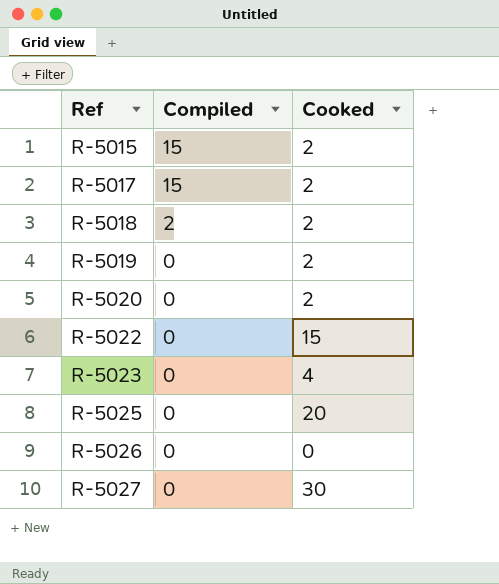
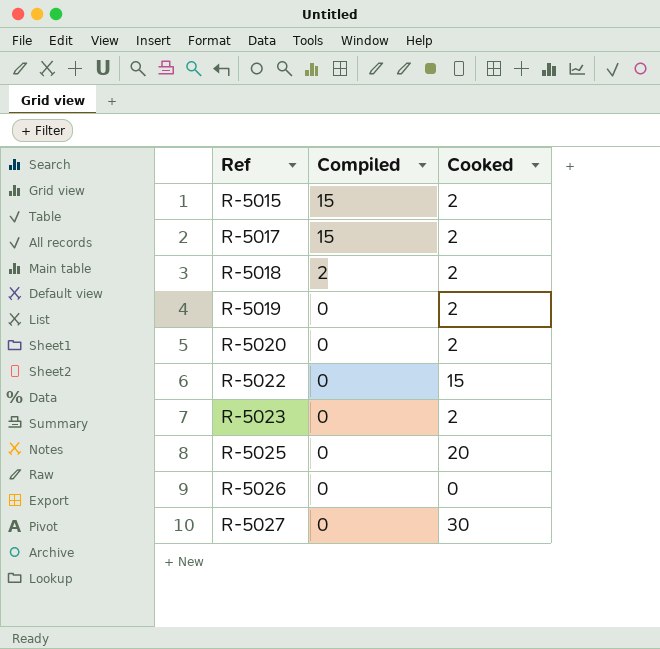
R-5023 | Cooked: 4 -> 2

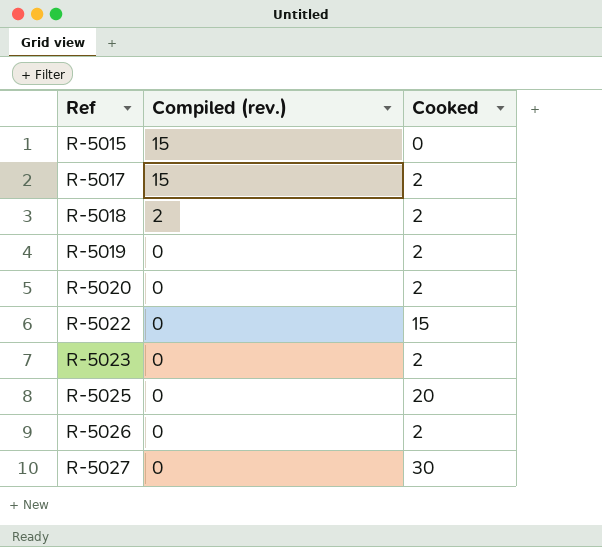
column name: Compiled -> Compiled (rev.)
R-5015 | Cooked: 2 -> 0
R-5026 | Cooked: 0 -> 2

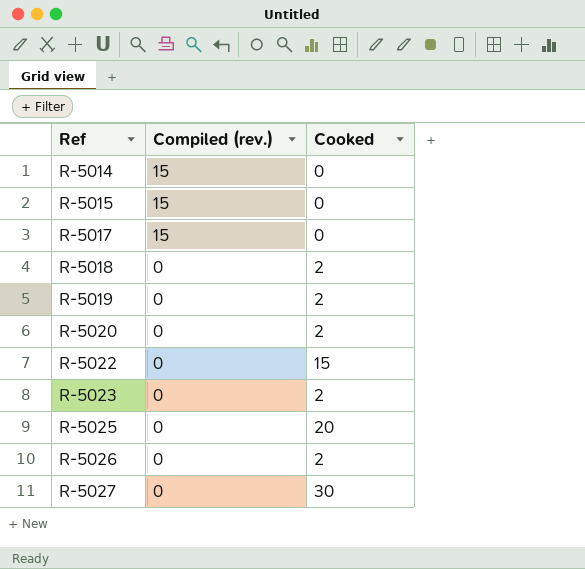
row R-5014: none -> 15 | 0
R-5017 | Cooked: 2 -> 0
R-5018 | Compiled (rev.): 2 -> 0

